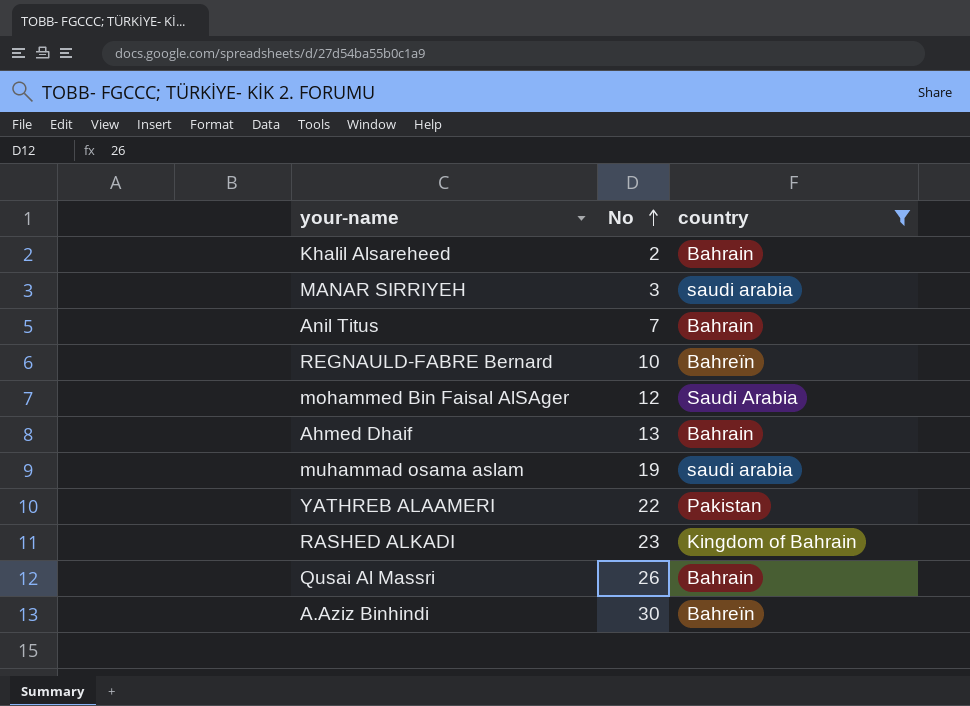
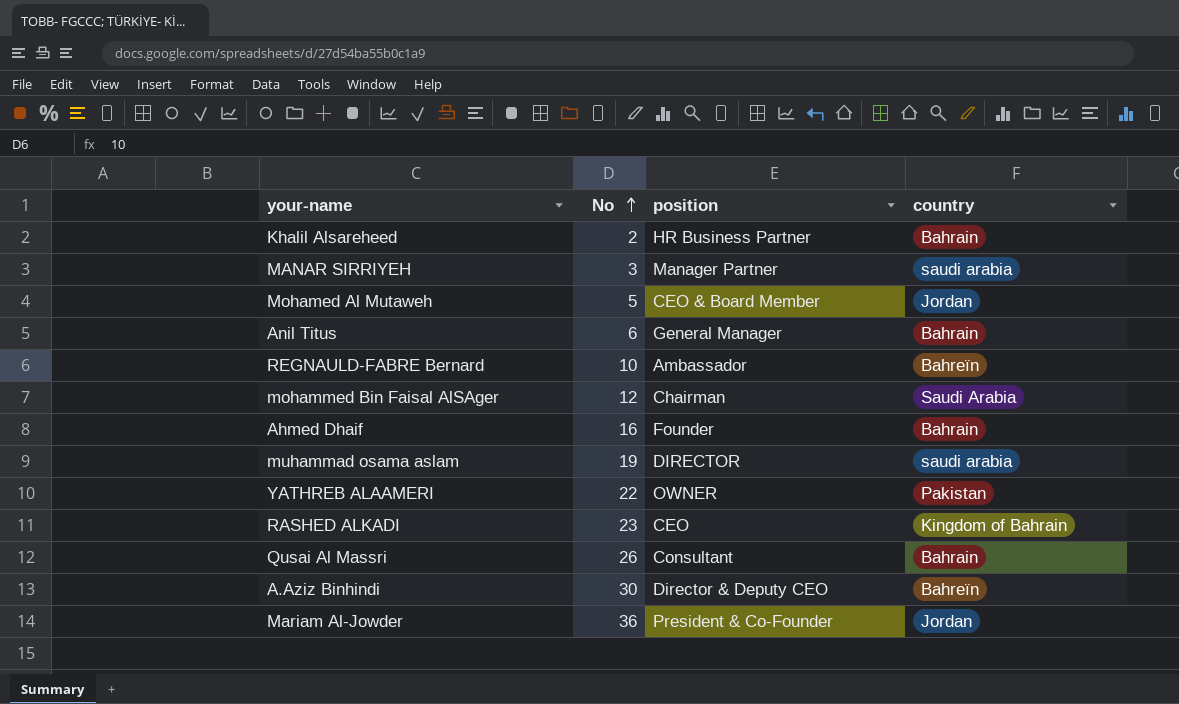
filter: country != Jordan -> none
column position | position: none -> 3
Anil Titus | No: 7 -> 6
Ahmed Dhaif | No: 13 -> 16

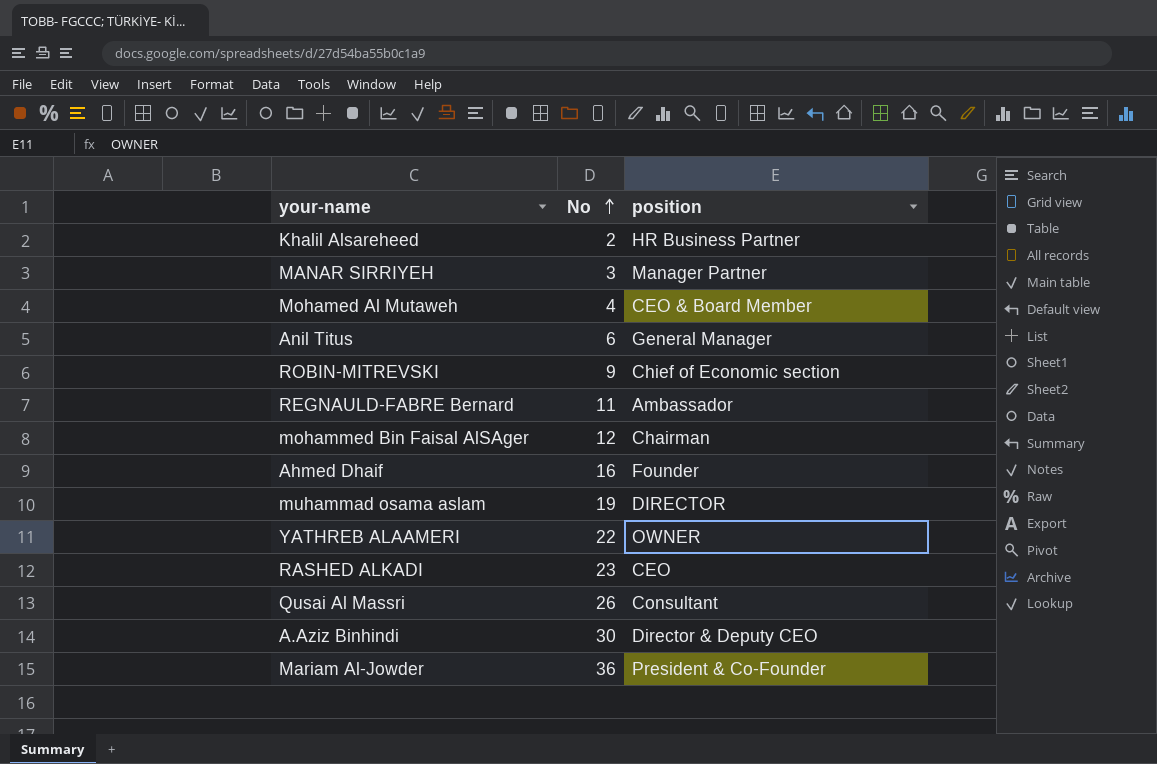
column country | position: 4 -> none
Mohamed Al Mutaweh | No: 5 -> 4
row ROBIN-MITREVSKI: none -> 9 | Chief of Economic section
REGNAULD-FABRE Bernard | No: 10 -> 11

